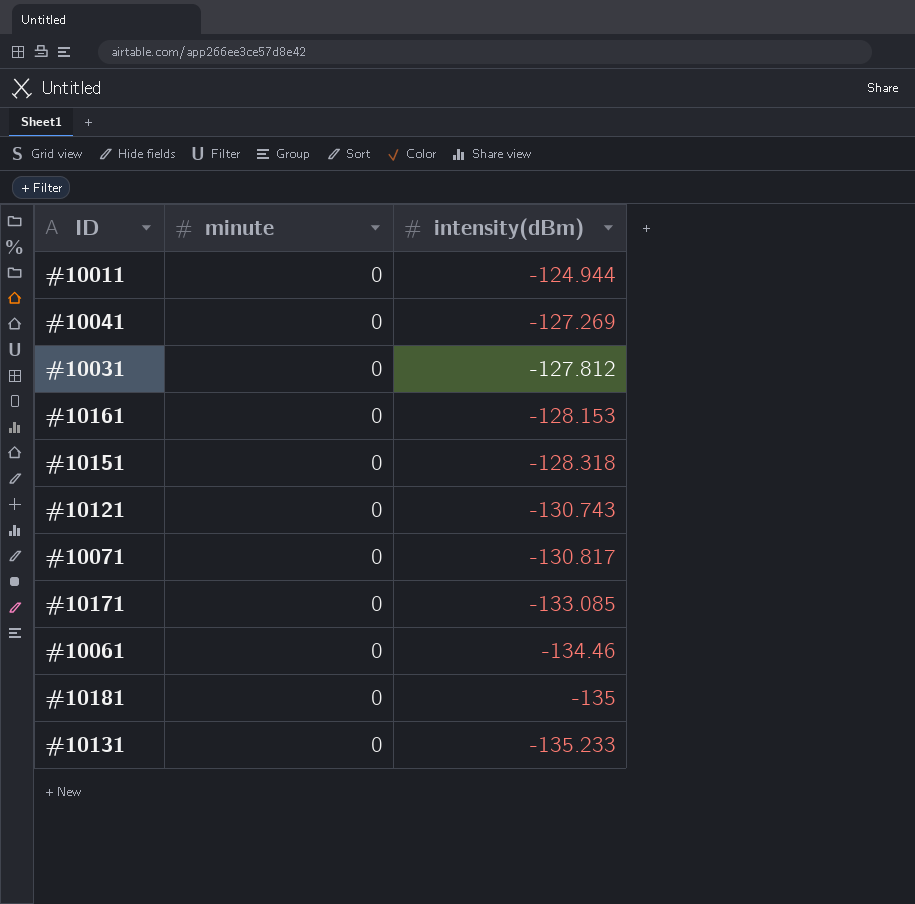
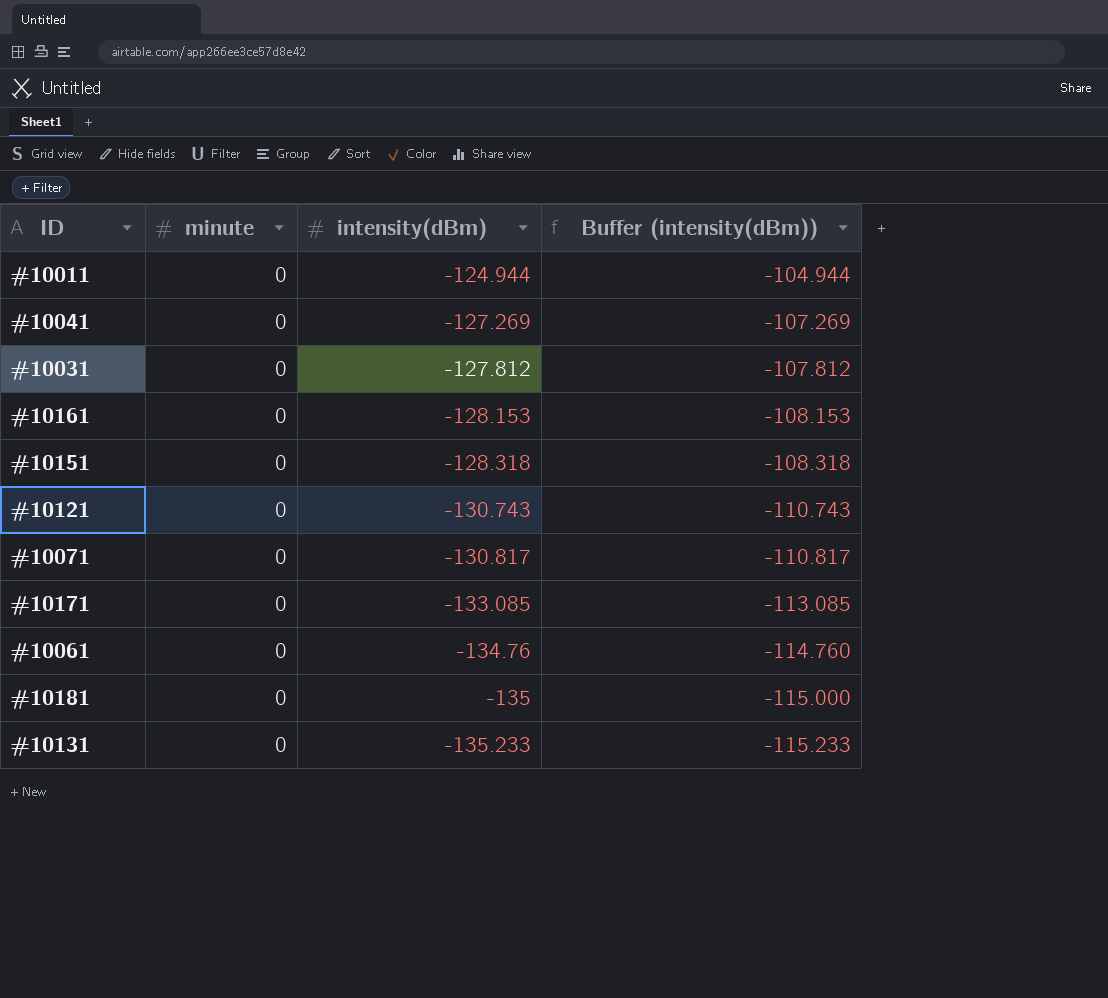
column Buffer (intensity(dBm)) | formula: none -> [intensity(dBm)] + 20
#10061 | intensity(dBm): -134.46 -> -134.76

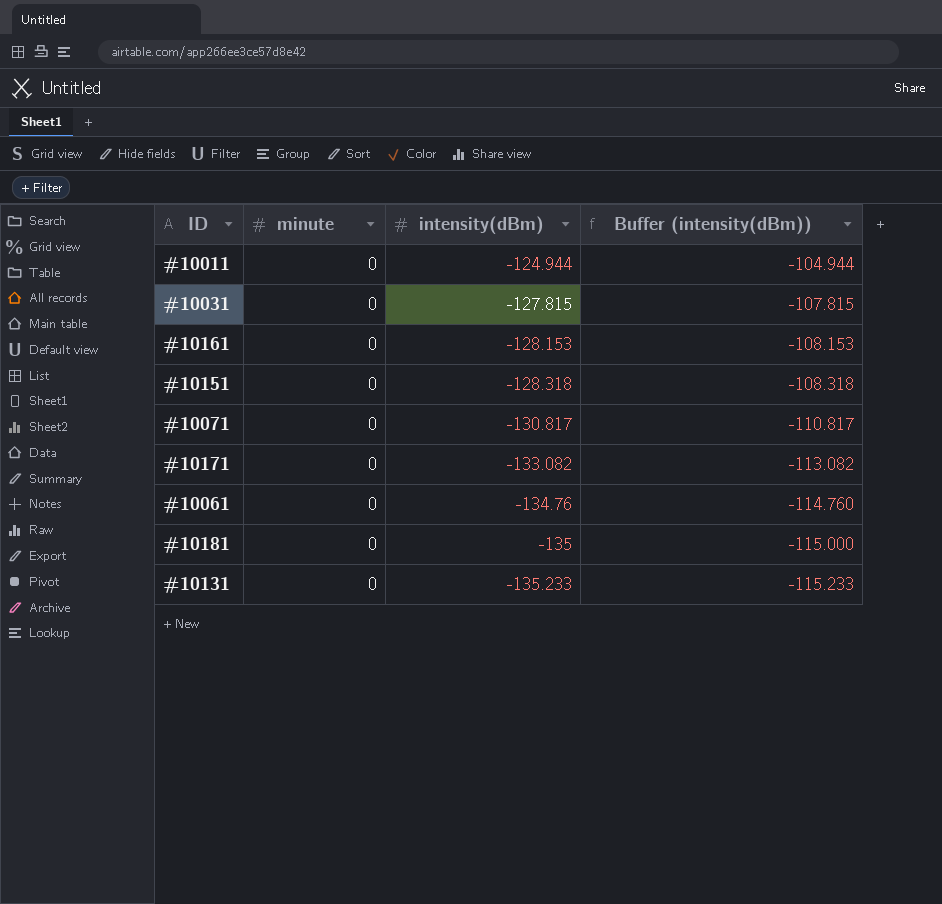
row #10041: 0 | -127.269 | -107.269 -> none
row #10121: 0 | -130.743 | -110.743 -> none
#10031 | intensity(dBm): -127.812 -> -127.815
#10031 | Buffer (intensity(dBm)): -107.812 -> -107.815
#10171 | intensity(dBm): -133.085 -> -133.082
#10171 | Buffer (intensity(dBm)): -113.085 -> -113.082

